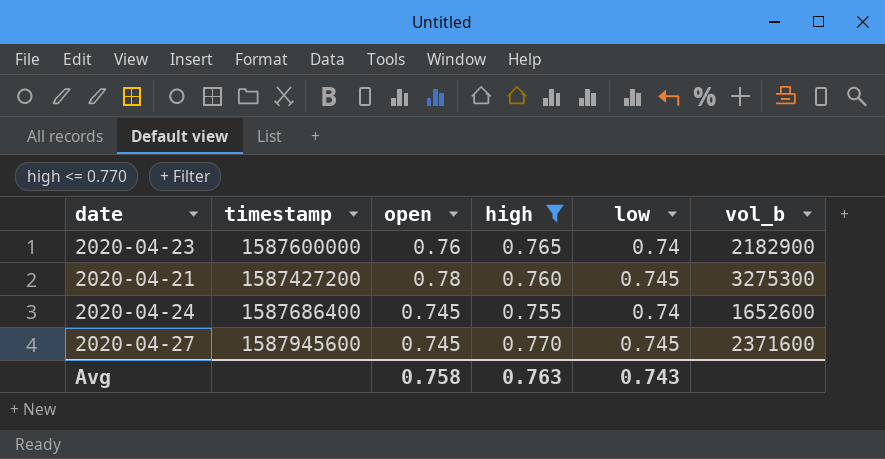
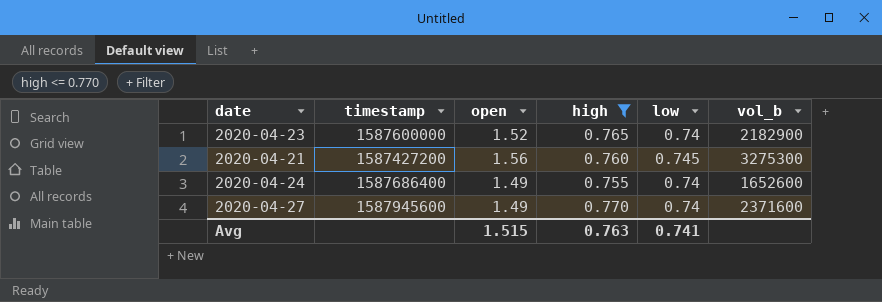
2020-04-23 | open: 0.76 -> 1.52
2020-04-21 | open: 0.78 -> 1.56
2020-04-24 | open: 0.745 -> 1.49
2020-04-27 | open: 0.745 -> 1.49
2020-04-27 | low: 0.745 -> 0.74
Avg | open: 0.758 -> 1.515
Avg | low: 0.743 -> 0.741

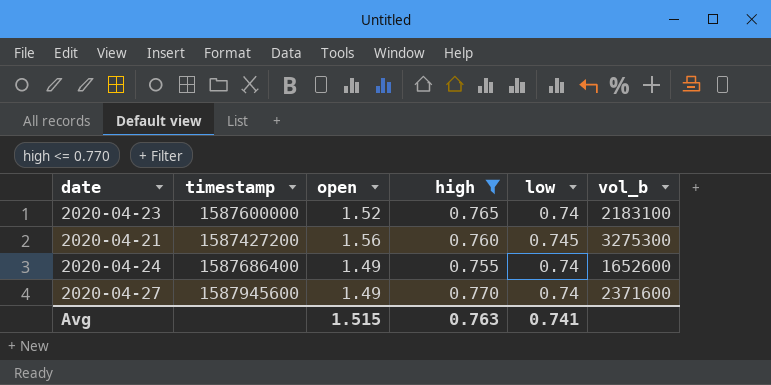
2020-04-23 | vol_b: 2182900 -> 2183100

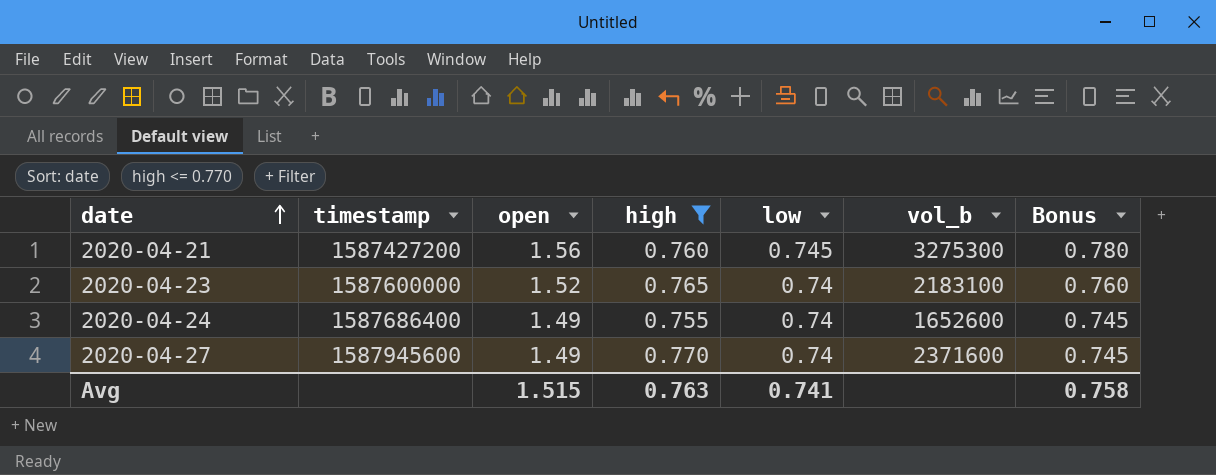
row order: none -> date ascending
column Bonus | formula: none -> [open] * 0.5

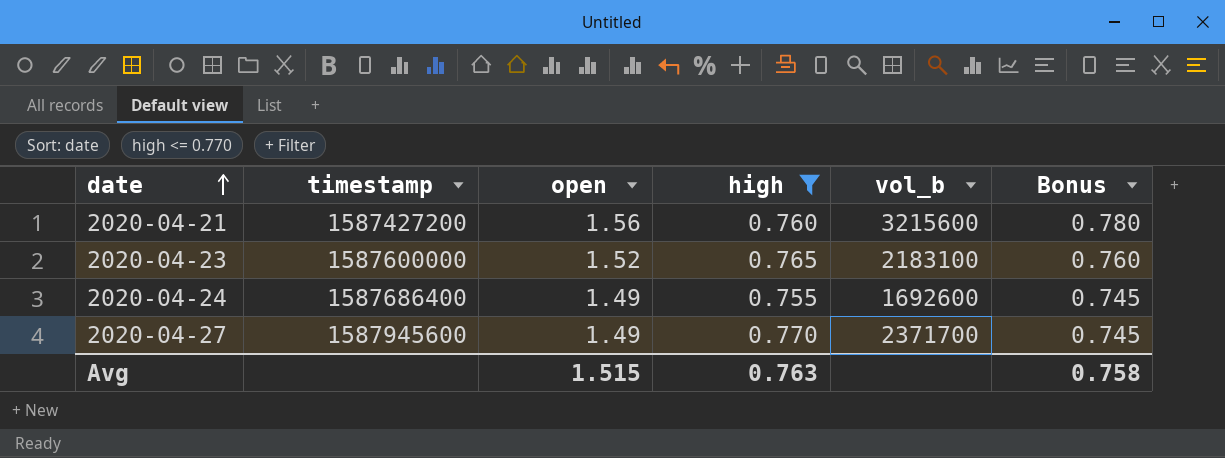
column low | position: 5 -> none
2020-04-21 | vol_b: 3275300 -> 3215600
2020-04-24 | vol_b: 1652600 -> 1692600
2020-04-27 | vol_b: 2371600 -> 2371700

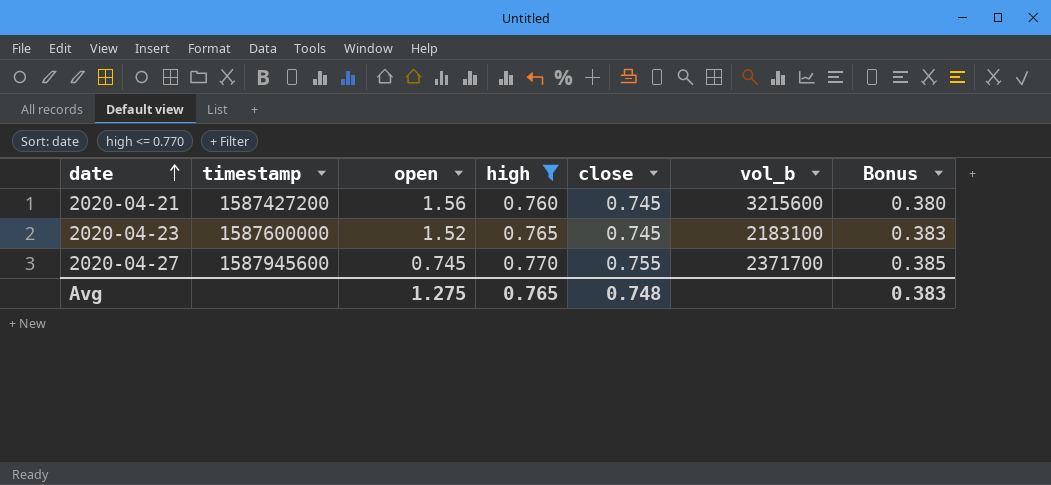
column close | position: none -> 5
column Bonus | formula: [open] * 0.5 -> [high] * 0.5
row 2020-04-24: 1587686400 | 1.49 | 0.755 | 1692600 | 0.745 -> none
2020-04-27 | open: 1.49 -> 0.745
Avg | open: 1.515 -> 1.275
Avg | high: 0.763 -> 0.765
Avg | Bonus: 0.758 -> 0.383

